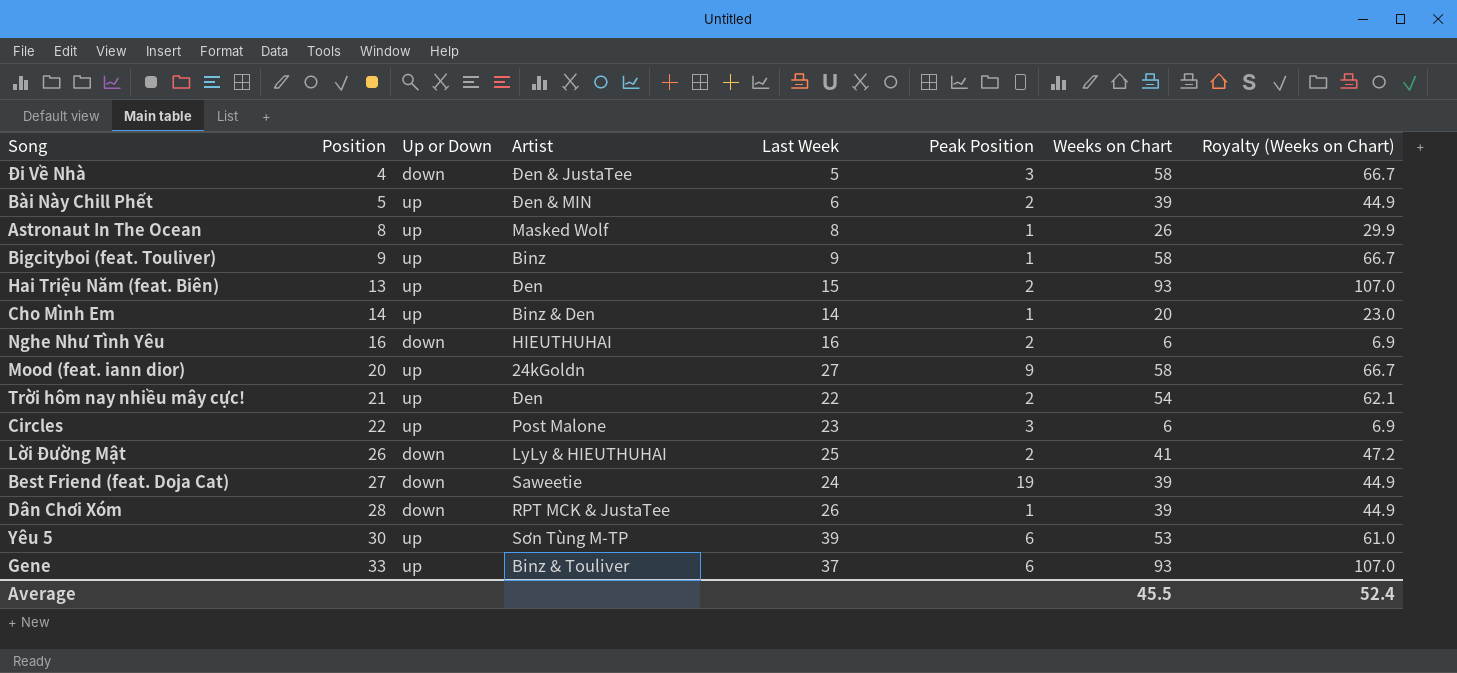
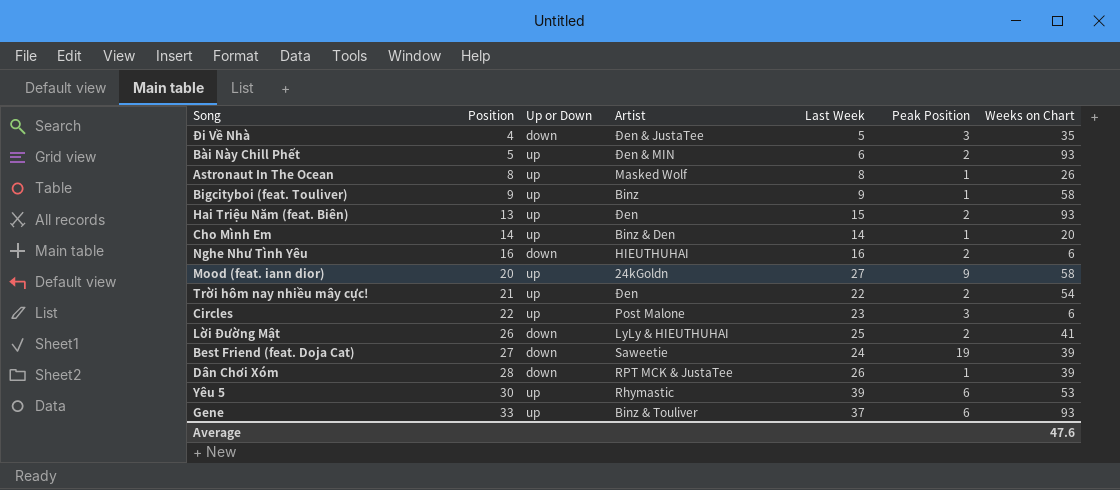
column Royalty (Weeks on Chart) | formula: [Weeks on Chart] * 1.15 -> none
Đi Về Nhà | Weeks on Chart: 58 -> 35
Bài Này Chill Phết | Weeks on Chart: 39 -> 93
Yêu 5 | Artist: Sơn Tùng M-TP -> Rhymastic
Average | Weeks on Chart: 45.5 -> 47.6

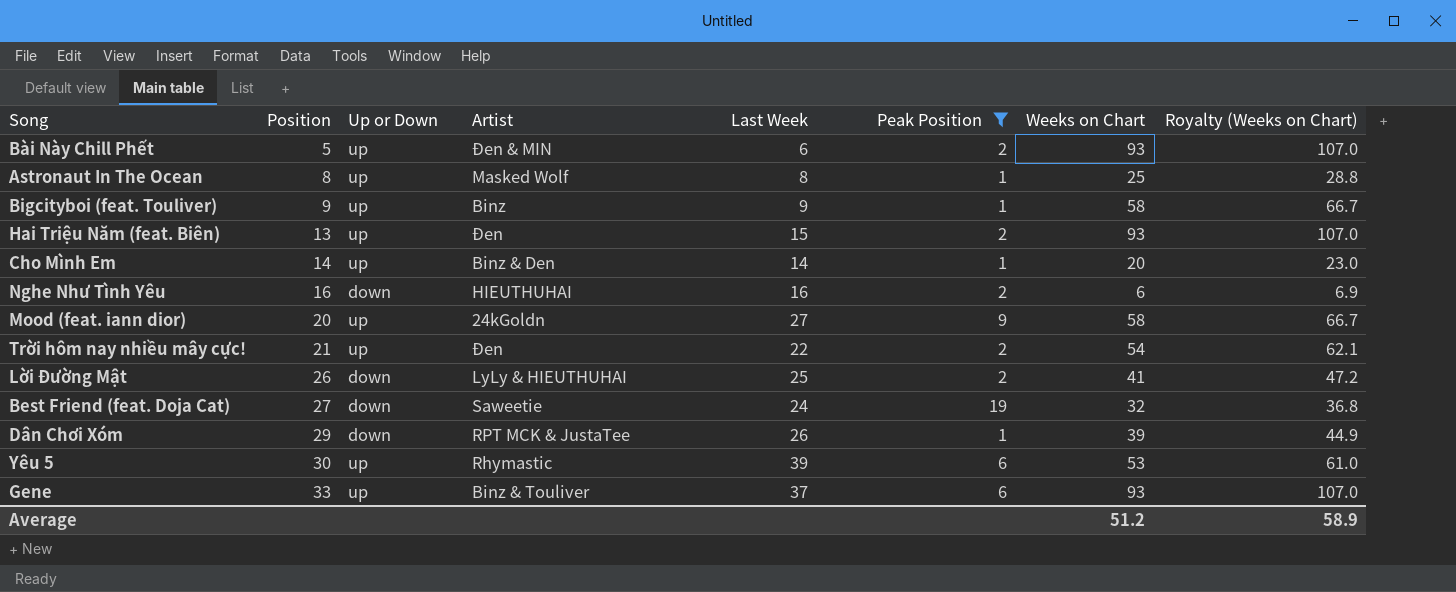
filter: none -> Peak Position != 3
column Royalty (Weeks on Chart) | formula: none -> [Weeks on Chart] * 1.15
Astronaut In The Ocean | Weeks on Chart: 26 -> 25
Best Friend (feat. Doja Cat) | Weeks on Chart: 39 -> 32
Dân Chơi Xóm | Position: 28 -> 29
Average | Weeks on Chart: 47.6 -> 51.2

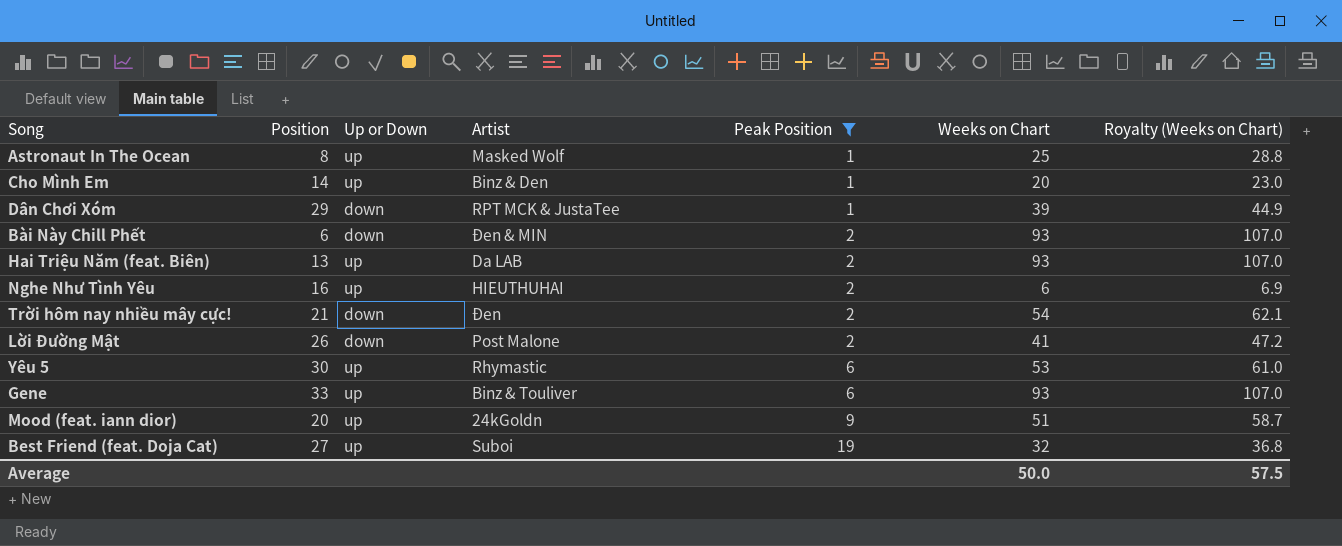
row order: Position ascending -> Peak Position ascending
column Last Week | position: 5 -> none
row Bigcityboi (feat. Touliver): 9 | up | Binz | 9 | 1 | 58 | 66.7 -> none
Bài Này Chill Phết | Position: 5 -> 6
Bài Này Chill Phết | Up or Down: up -> down
Hai Triệu Năm (feat. Biên) | Artist: Đen -> Da LAB
Nghe Như Tình Yêu | Up or Down: down -> up
Trời hôm nay nhiều mây cực! | Up or Down: up -> down
Lời Đường Mật | Artist: LyLy & HIEUTHUHAI -> Post Malone
Mood (feat. iann dior) | Weeks on Chart: 58 -> 51
Mood (feat. iann dior) | Royalty (Weeks on Chart): 66.7 -> 58.7
Best Friend (feat. Doja Cat) | Up or Down: down -> up
Best Friend (feat. Doja Cat) | Artist: Saweetie -> Suboi
Average | Weeks on Chart: 51.2 -> 50.0
Average | Royalty (Weeks on Chart): 58.9 -> 57.5

